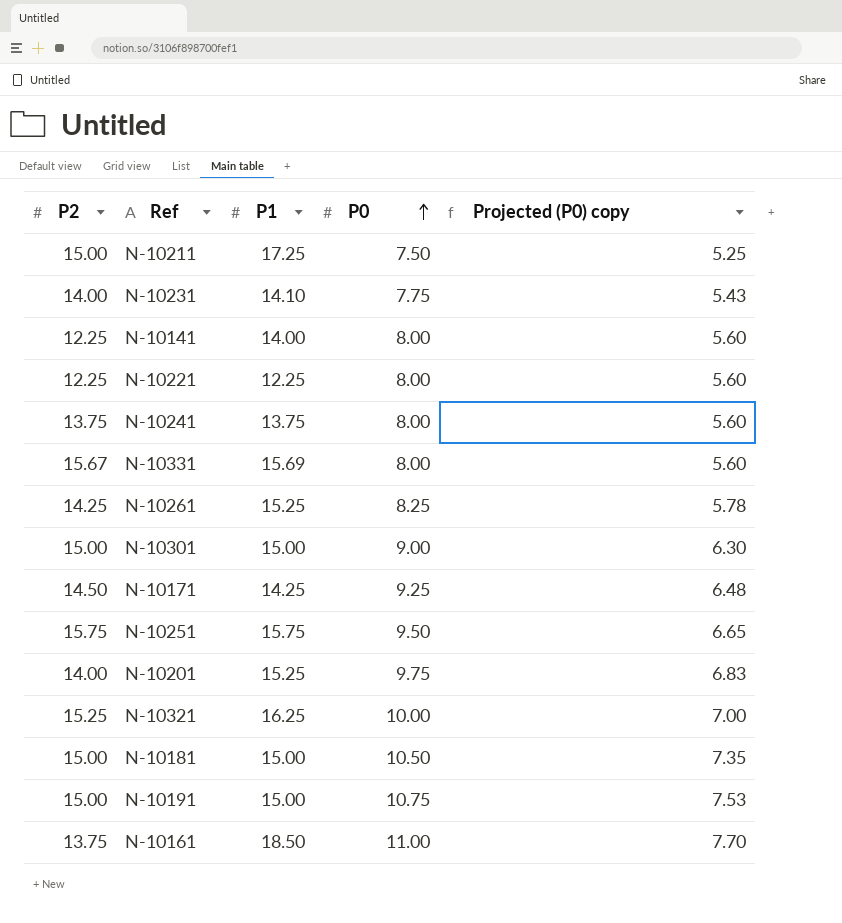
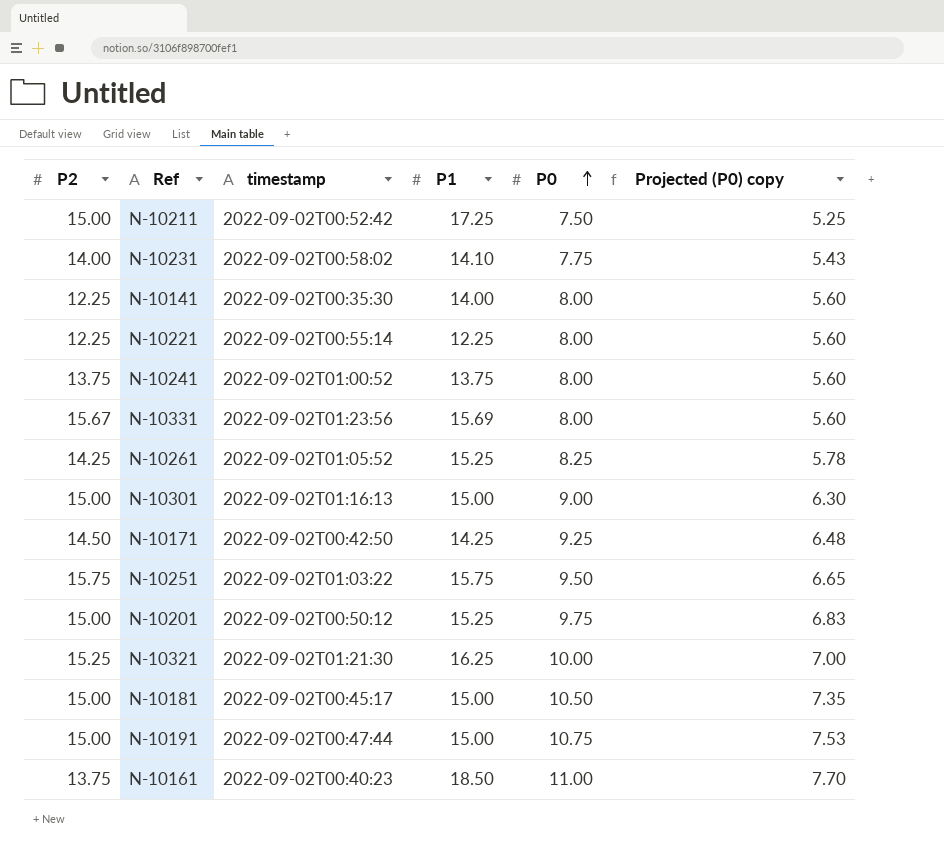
column timestamp | position: none -> 3
N-10201 | P2: 14.00 -> 15.00

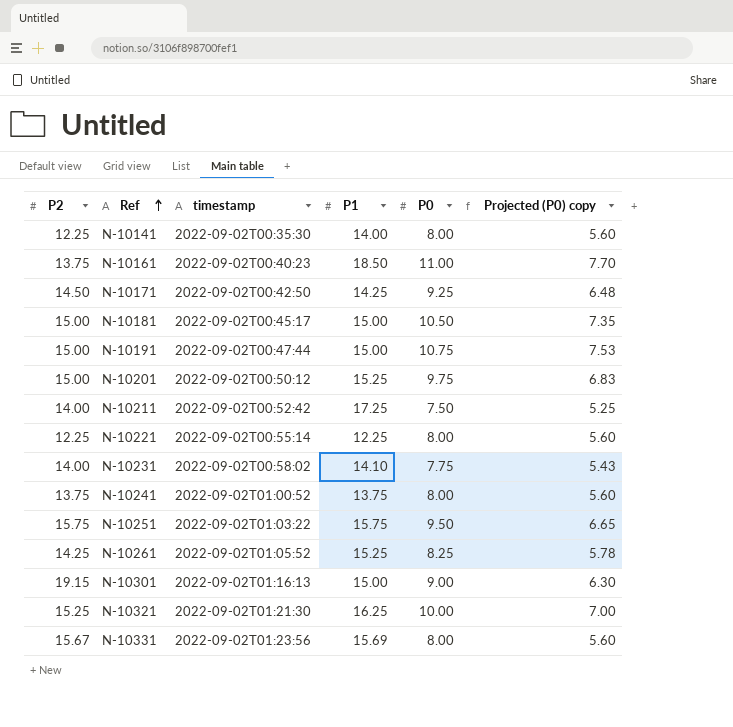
row order: P0 ascending -> Ref ascending
N-10211 | P2: 15.00 -> 14.00
N-10301 | P2: 15.00 -> 19.15

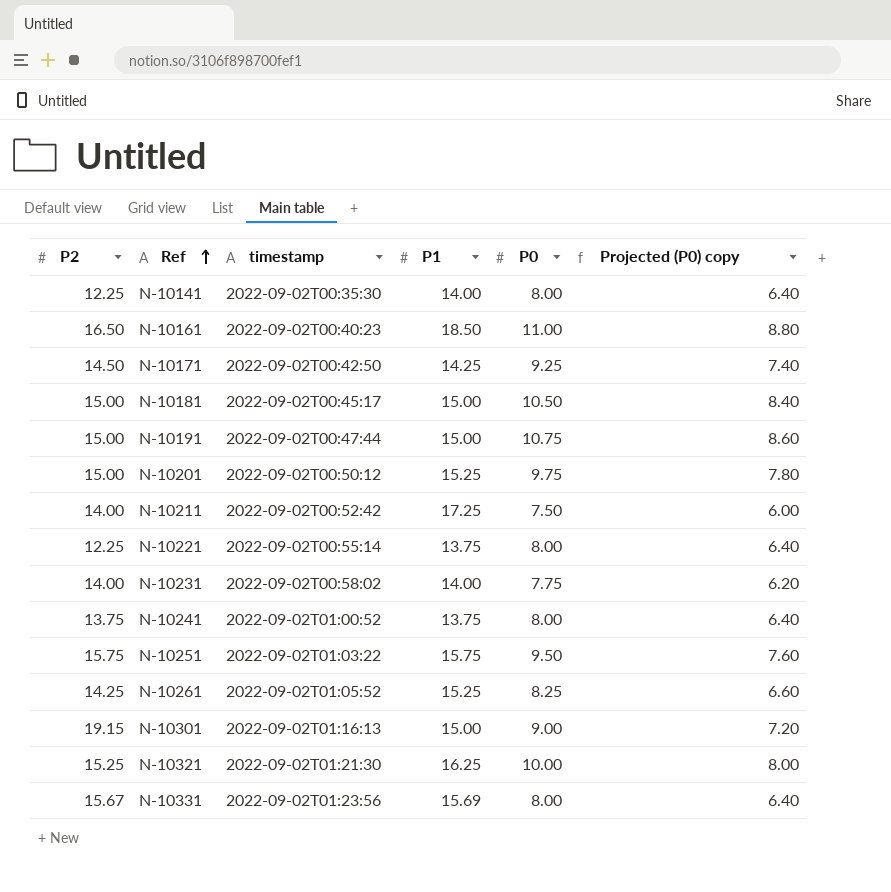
column Projected (P0) copy | formula: [P0] * 0.7 -> [P0] * 0.8
N-10161 | P2: 13.75 -> 16.50
N-10221 | P1: 12.25 -> 13.75
N-10231 | P1: 14.10 -> 14.00

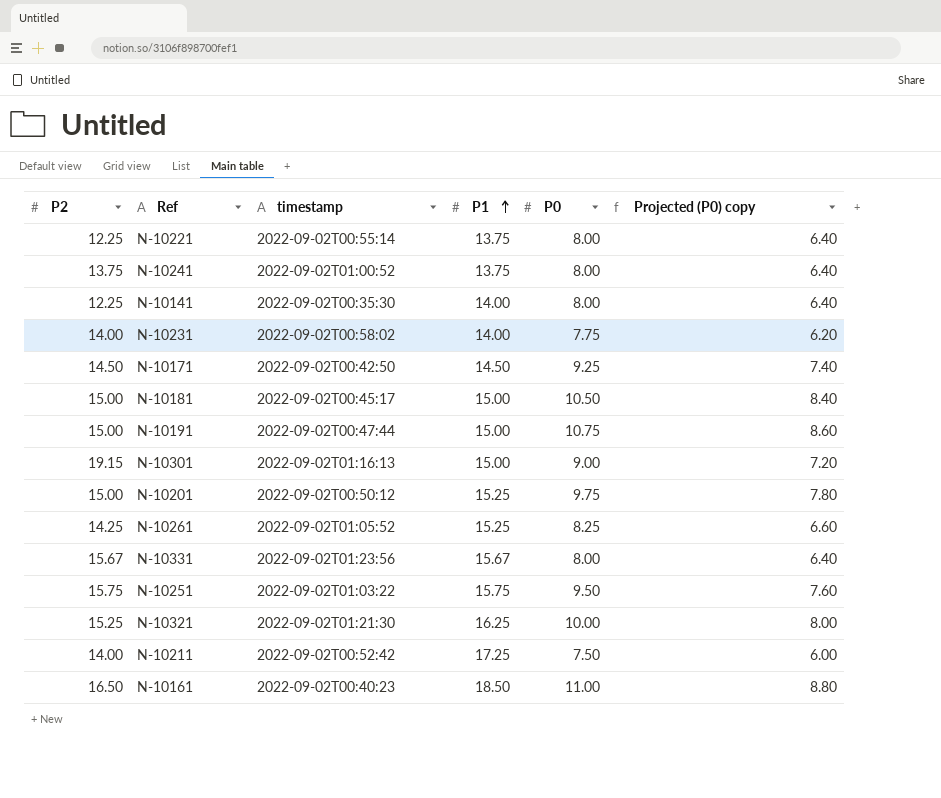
row order: Ref ascending -> P1 ascending
N-10171 | P1: 14.25 -> 14.50
N-10331 | P1: 15.69 -> 15.67

